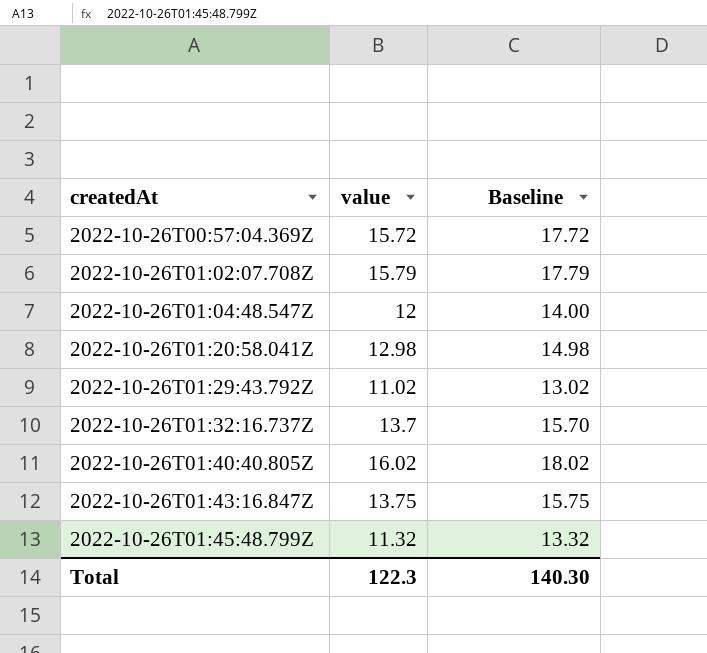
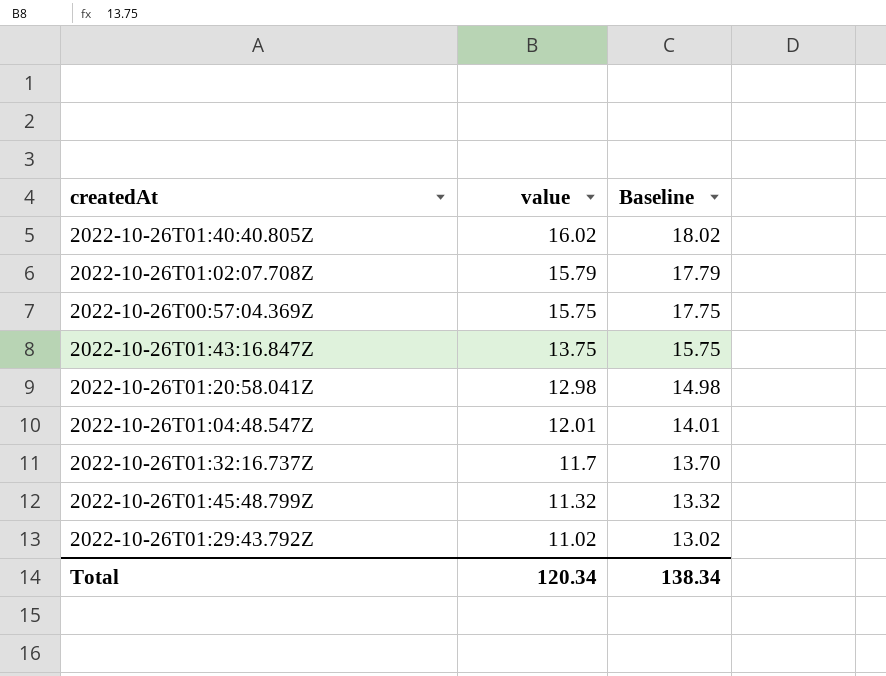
row order: createdAt ascending -> value descending
2022-10-26T00:57:04.369Z | value: 15.72 -> 15.75
2022-10-26T00:57:04.369Z | Baseline: 17.72 -> 17.75
2022-10-26T01:04:48.547Z | value: 12 -> 12.01
2022-10-26T01:04:48.547Z | Baseline: 14.00 -> 14.01
2022-10-26T01:32:16.737Z | value: 13.7 -> 11.7
2022-10-26T01:32:16.737Z | Baseline: 15.70 -> 13.70
Total | value: 122.3 -> 120.34
Total | Baseline: 140.30 -> 138.34

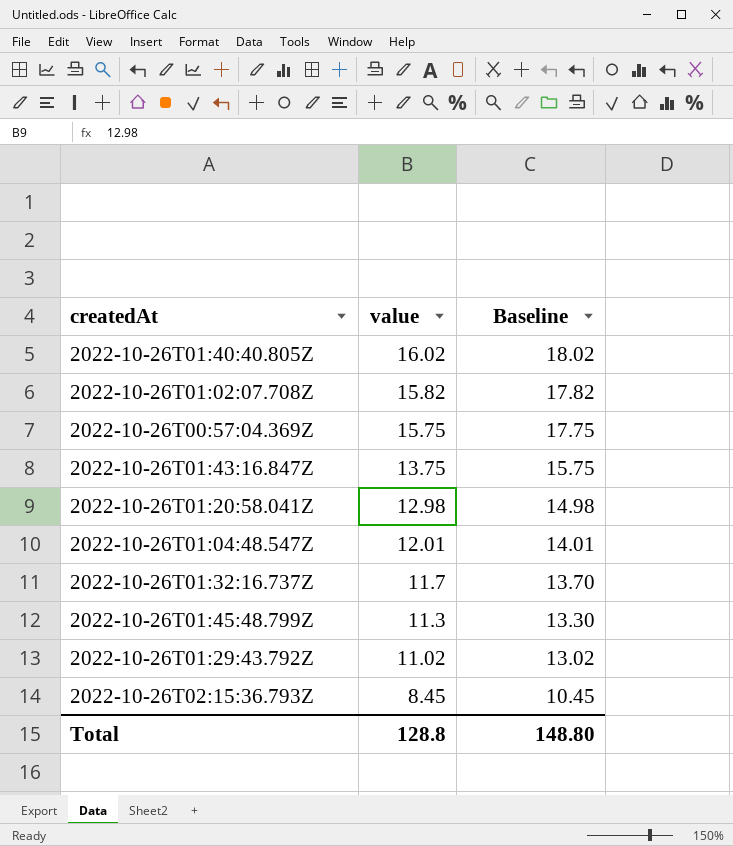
2022-10-26T01:02:07.708Z | value: 15.79 -> 15.82
2022-10-26T01:02:07.708Z | Baseline: 17.79 -> 17.82
2022-10-26T01:45:48.799Z | value: 11.32 -> 11.3
2022-10-26T01:45:48.799Z | Baseline: 13.32 -> 13.30
row 2022-10-26T02:15:36.793Z: none -> 8.45 | 10.45
Total | value: 120.34 -> 128.8
Total | Baseline: 138.34 -> 148.80

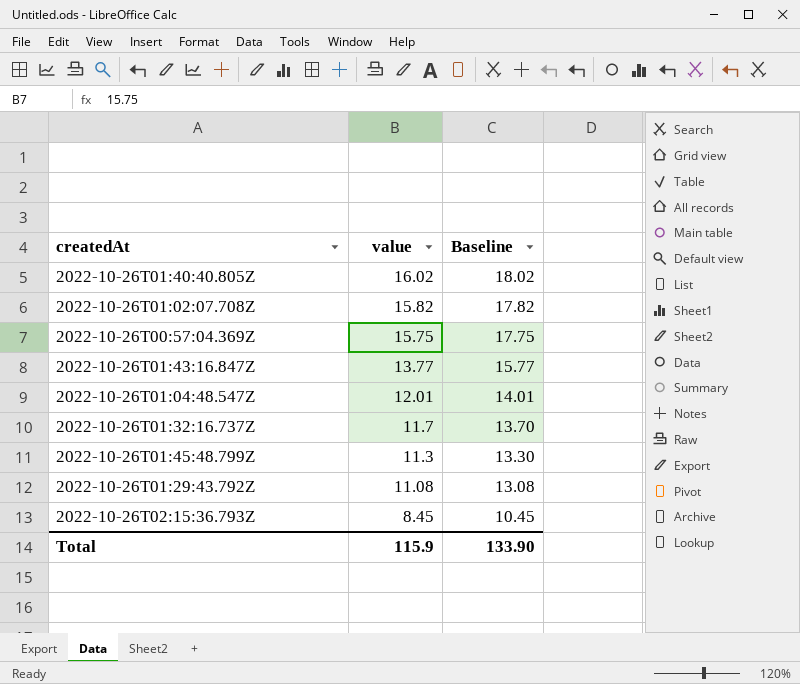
row 2022-10-26T01:20:58.041Z: 12.98 | 14.98 -> none
2022-10-26T01:43:16.847Z | value: 13.75 -> 13.77
2022-10-26T01:43:16.847Z | Baseline: 15.75 -> 15.77
2022-10-26T01:29:43.792Z | value: 11.02 -> 11.08
2022-10-26T01:29:43.792Z | Baseline: 13.02 -> 13.08
Total | value: 128.8 -> 115.9
Total | Baseline: 148.80 -> 133.90

